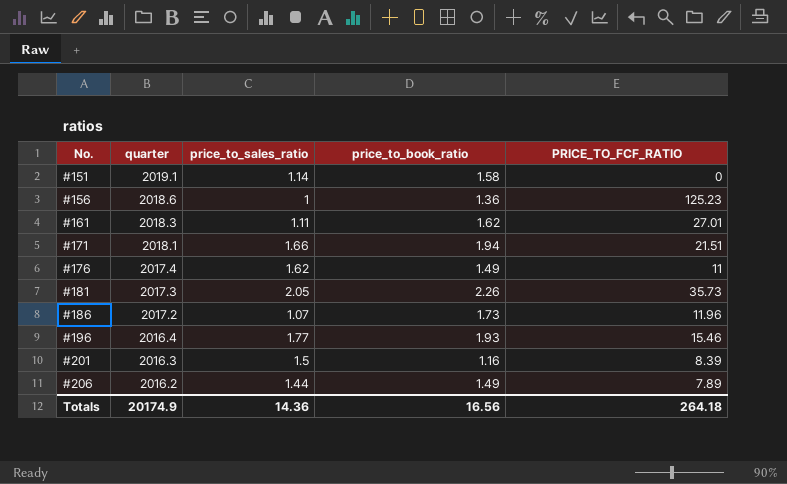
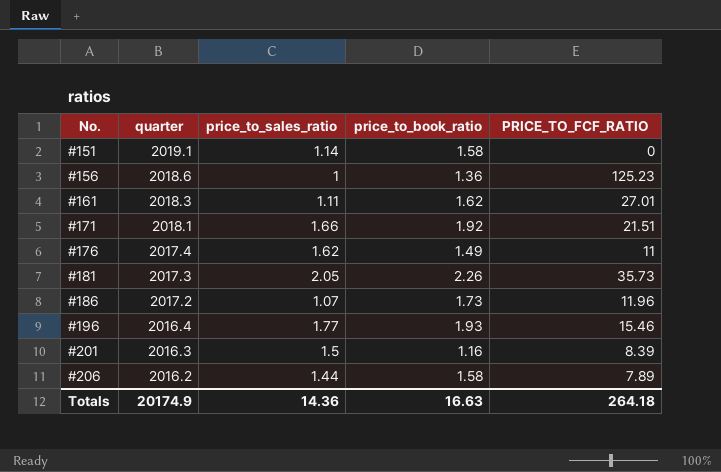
#171 | price_to_book_ratio: 1.94 -> 1.92
#206 | price_to_book_ratio: 1.49 -> 1.58
Totals | price_to_book_ratio: 16.56 -> 16.63

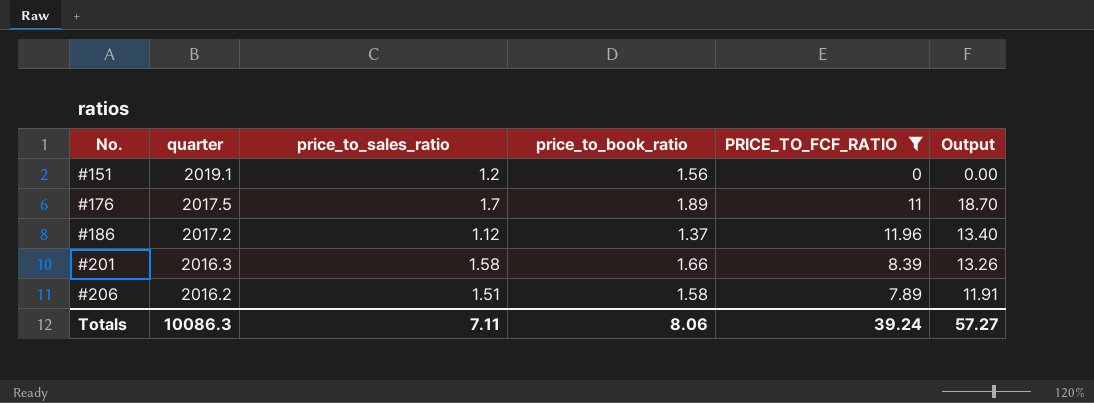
filter: none -> PRICE_TO_FCF_RATIO <= 11.96
column Output | formula: none -> [price_to_sales_ratio] * [PRICE_TO_FCF_RATIO]
#151 | price_to_sales_ratio: 1.14 -> 1.2
#151 | price_to_book_ratio: 1.58 -> 1.56
#176 | quarter: 2017.4 -> 2017.5
#176 | price_to_sales_ratio: 1.62 -> 1.7
#176 | price_to_book_ratio: 1.49 -> 1.89
#186 | price_to_sales_ratio: 1.07 -> 1.12
#186 | price_to_book_ratio: 1.73 -> 1.37
#201 | price_to_sales_ratio: 1.5 -> 1.58
#201 | price_to_book_ratio: 1.16 -> 1.66
#206 | price_to_sales_ratio: 1.44 -> 1.51
Totals | quarter: 20174.9 -> 10086.3
Totals | price_to_sales_ratio: 14.36 -> 7.11
Totals | price_to_book_ratio: 16.63 -> 8.06
Totals | PRICE_TO_FCF_RATIO: 264.18 -> 39.24

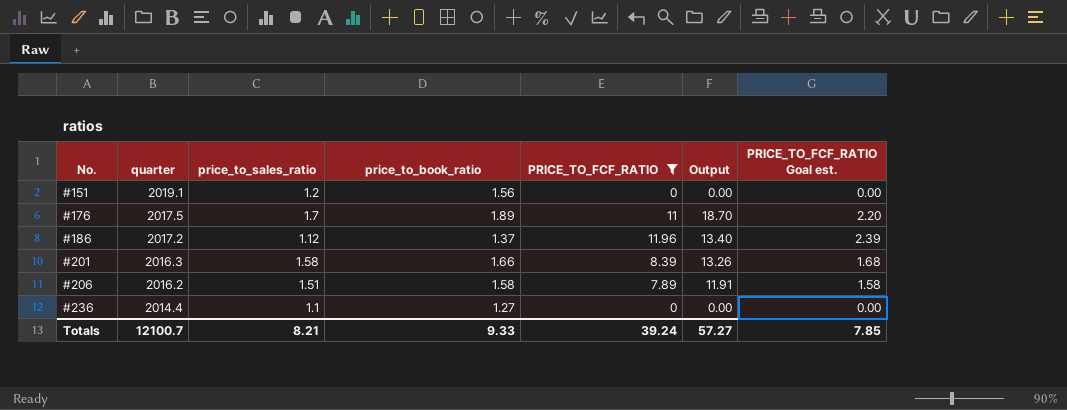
column PRICE_TO_FCF_RATIO Goal est. | formula: none -> [PRICE_TO_FCF_RATIO] * 0.2
row #236: none -> 2014.4 | 1.1 | 1.27 | 0 | 0.00 | 0.00
Totals | quarter: 10086.3 -> 12100.7
Totals | price_to_sales_ratio: 7.11 -> 8.21
Totals | price_to_book_ratio: 8.06 -> 9.33

